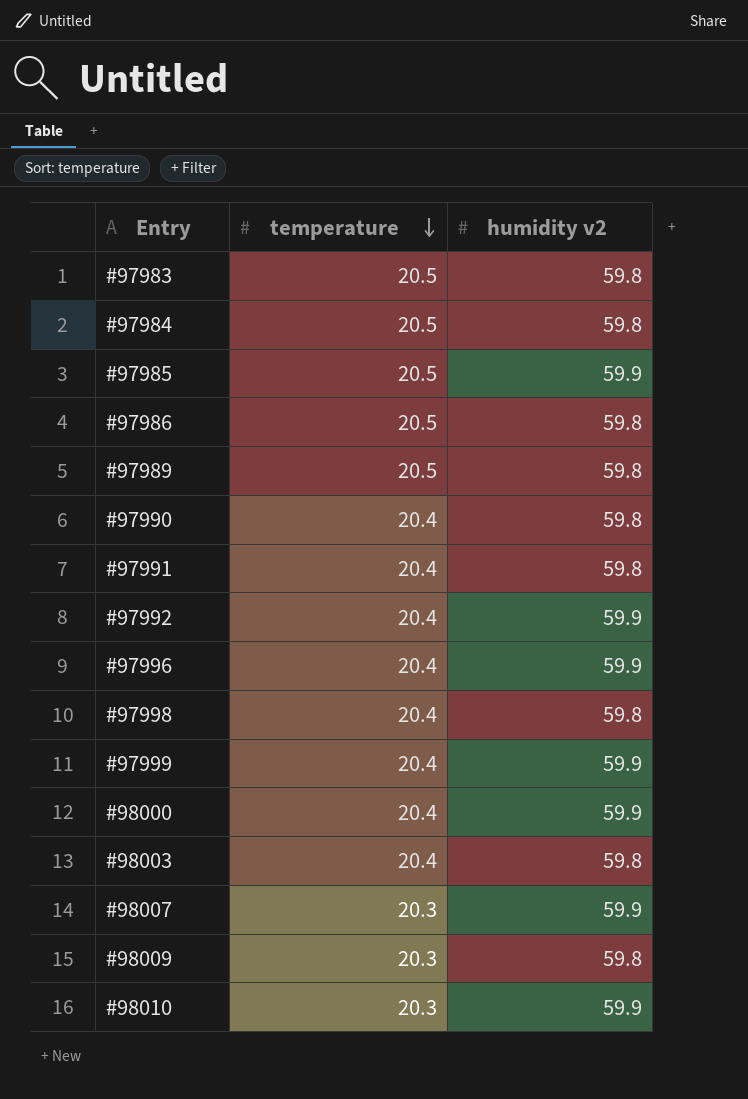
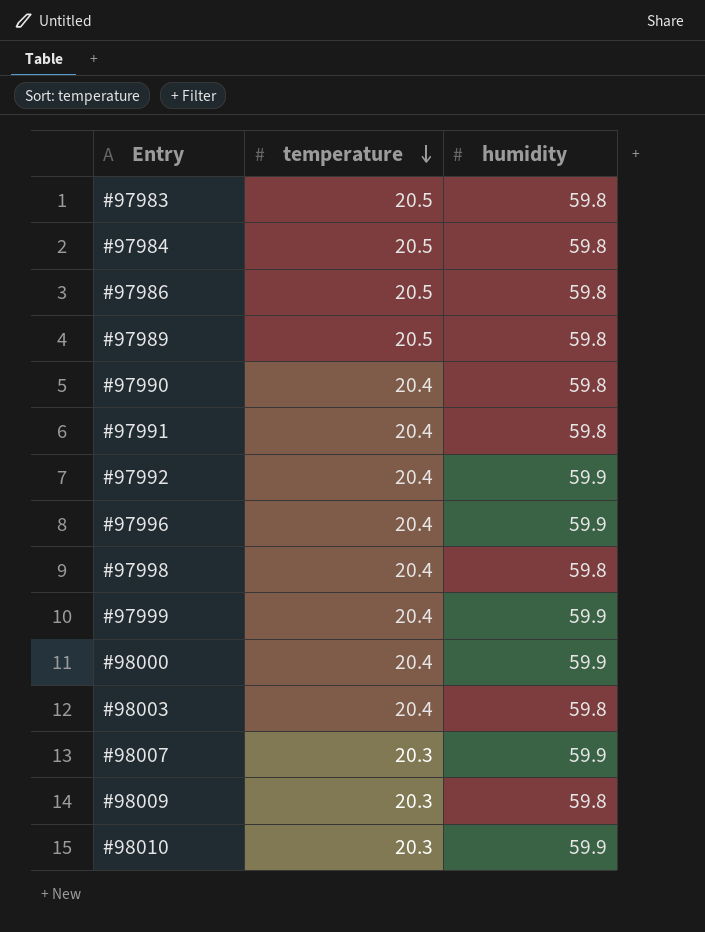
column name: humidity v2 -> humidity
row #97985: 20.5 | 59.9 -> none

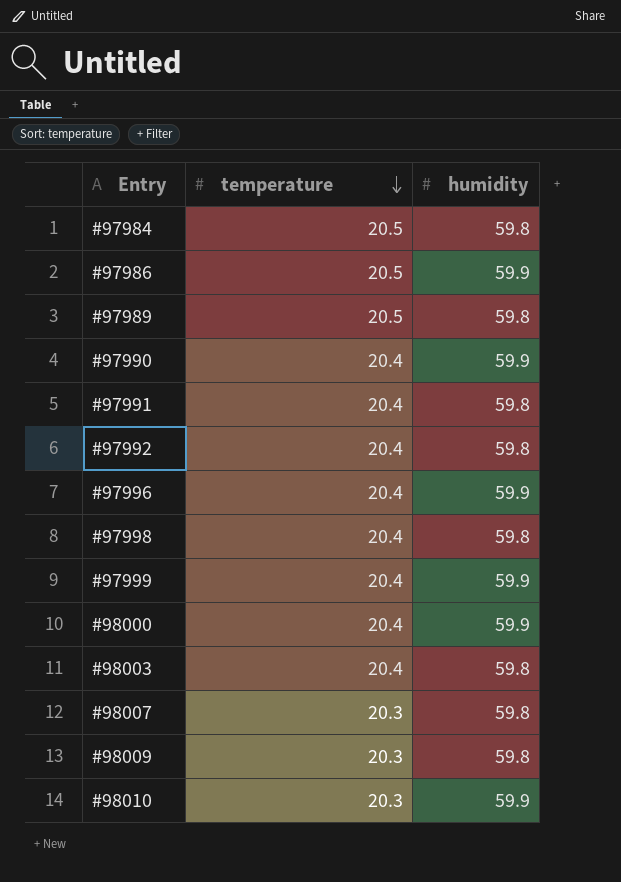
row #97983: 20.5 | 59.8 -> none
#97986 | humidity: 59.8 -> 59.9
#97990 | humidity: 59.8 -> 59.9
#97992 | humidity: 59.9 -> 59.8
#98007 | humidity: 59.9 -> 59.8

